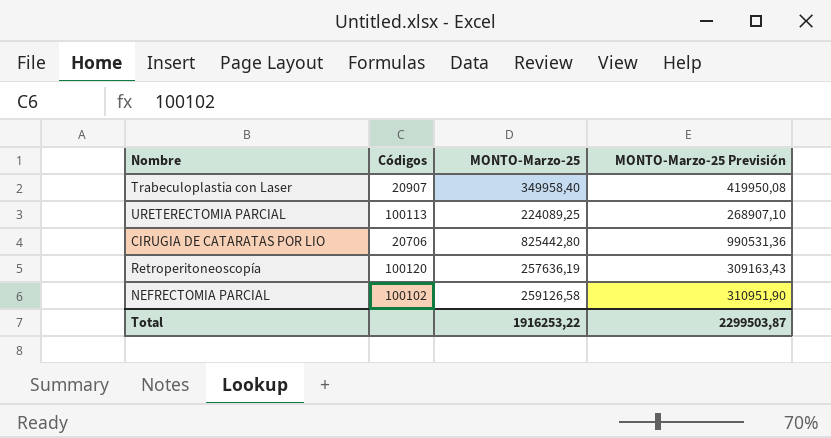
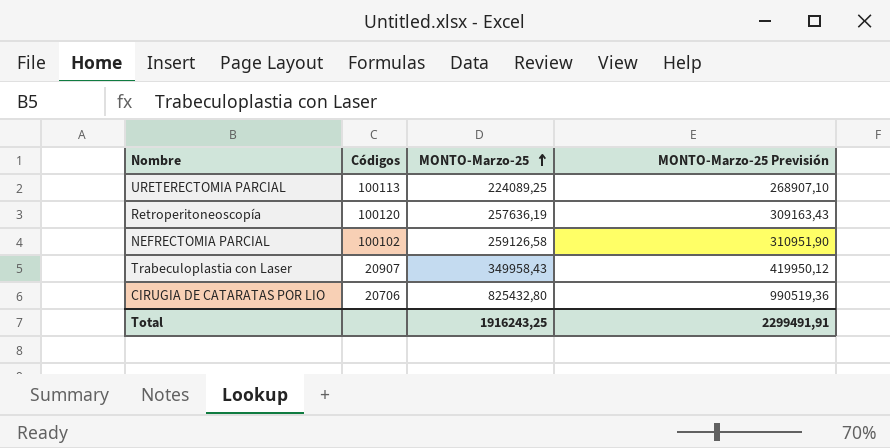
row order: none -> MONTO-Marzo-25 ascending
Trabeculoplastia con Laser | MONTO-Marzo-25: 349958,40 -> 349958,43
Trabeculoplastia con Laser | MONTO-Marzo-25 Previsión: 419950,08 -> 419950,12
CIRUGIA DE CATARATAS POR LIO | MONTO-Marzo-25: 825442,80 -> 825432,80
CIRUGIA DE CATARATAS POR LIO | MONTO-Marzo-25 Previsión: 990531,36 -> 990519,36
Total | MONTO-Marzo-25: 1916253,22 -> 1916243,25
Total | MONTO-Marzo-25 Previsión: 2299503,87 -> 2299491,91

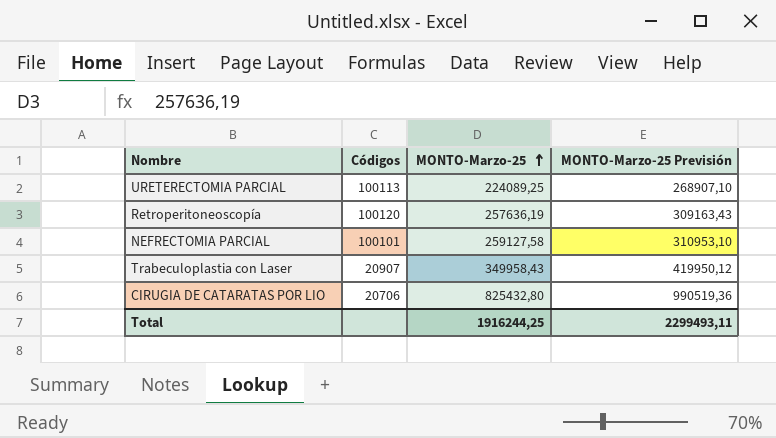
NEFRECTOMIA PARCIAL | Códigos: 100102 -> 100101
NEFRECTOMIA PARCIAL | MONTO-Marzo-25: 259126,58 -> 259127,58
NEFRECTOMIA PARCIAL | MONTO-Marzo-25 Previsión: 310951,90 -> 310953,10
Total | MONTO-Marzo-25: 1916243,25 -> 1916244,25
Total | MONTO-Marzo-25 Previsión: 2299491,91 -> 2299493,11

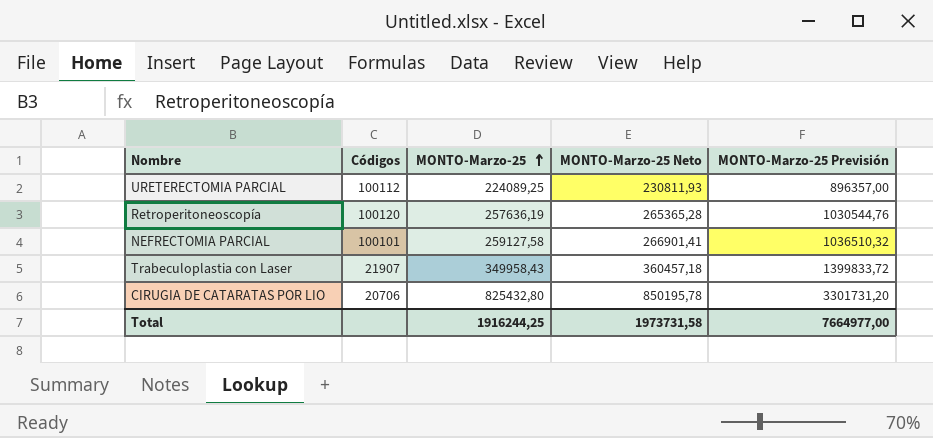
column MONTO-Marzo-25 Neto | formula: none -> [MONTO-Marzo-25] * 1,03
column MONTO-Marzo-25 Previsión | formula: [MONTO-Marzo-25] * 1,2 -> [MONTO-Marzo-25] * 4
URETERECTOMIA PARCIAL | Códigos: 100113 -> 100112
Trabeculoplastia con Laser | Códigos: 20907 -> 21907
Total | MONTO-Marzo-25 Previsión: 2299493,11 -> 7664977,00

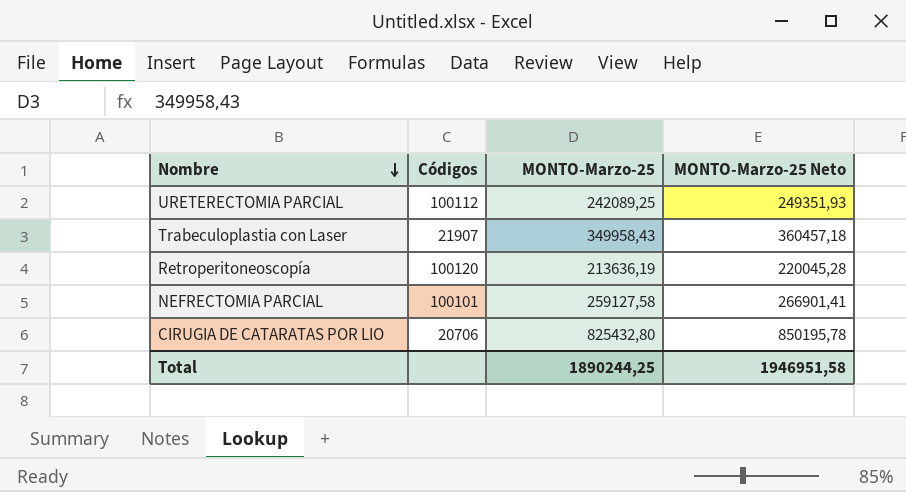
row order: MONTO-Marzo-25 ascending -> Nombre descending
column MONTO-Marzo-25 Previsión | formula: [MONTO-Marzo-25] * 4 -> none
URETERECTOMIA PARCIAL | MONTO-Marzo-25: 224089,25 -> 242089,25
URETERECTOMIA PARCIAL | MONTO-Marzo-25 Neto: 230811,93 -> 249351,93
Retroperitoneoscopía | MONTO-Marzo-25: 257636,19 -> 213636,19
Retroperitoneoscopía | MONTO-Marzo-25 Neto: 265365,28 -> 220045,28
Total | MONTO-Marzo-25: 1916244,25 -> 1890244,25
Total | MONTO-Marzo-25 Neto: 1973731,58 -> 1946951,58

